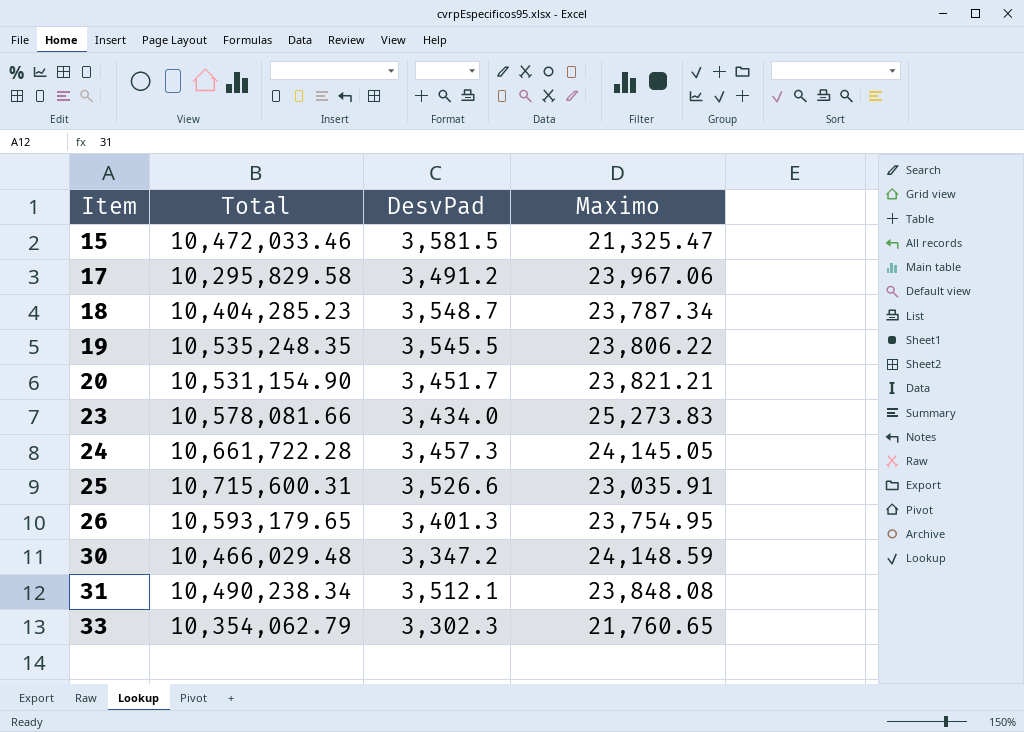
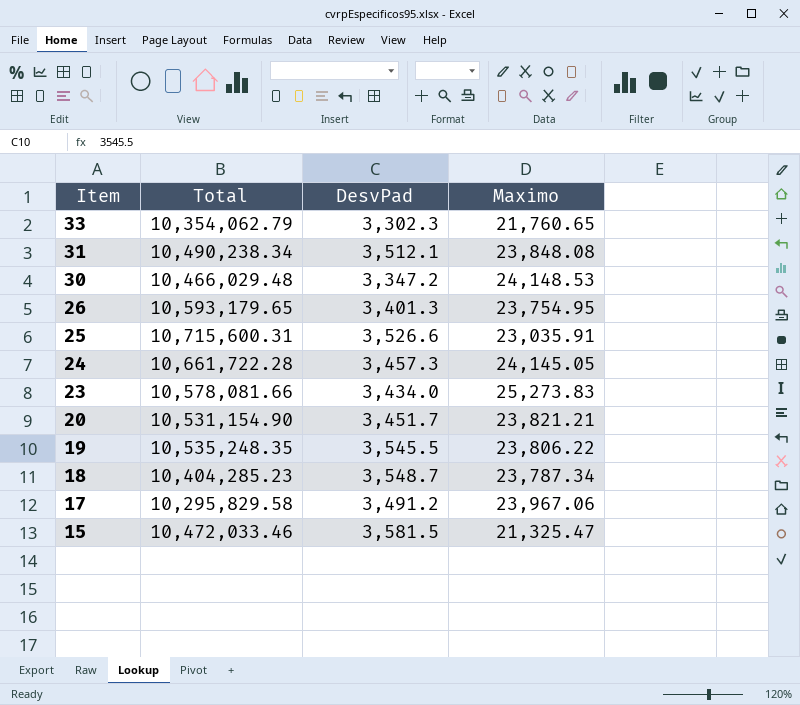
row order: Item ascending -> Item descending
30 | Maximo: 24,148.59 -> 24,148.53

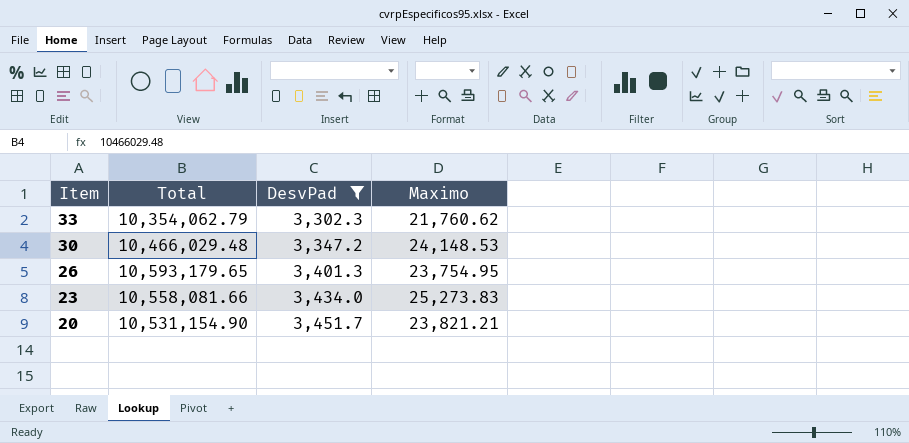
filter: none -> DesvPad <= 3,451.7
33 | Maximo: 21,760.65 -> 21,760.62
23 | Total: 10,578,081.66 -> 10,558,081.66

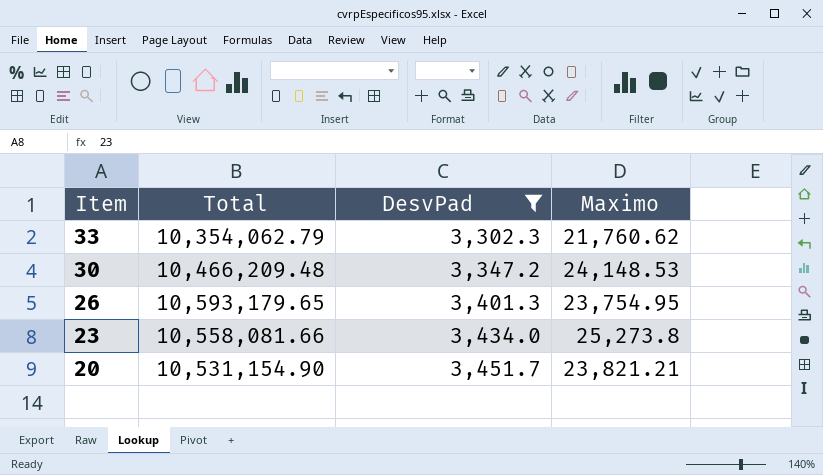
30 | Total: 10,466,029.48 -> 10,466,209.48
23 | Maximo: 25,273.83 -> 25,273.8

